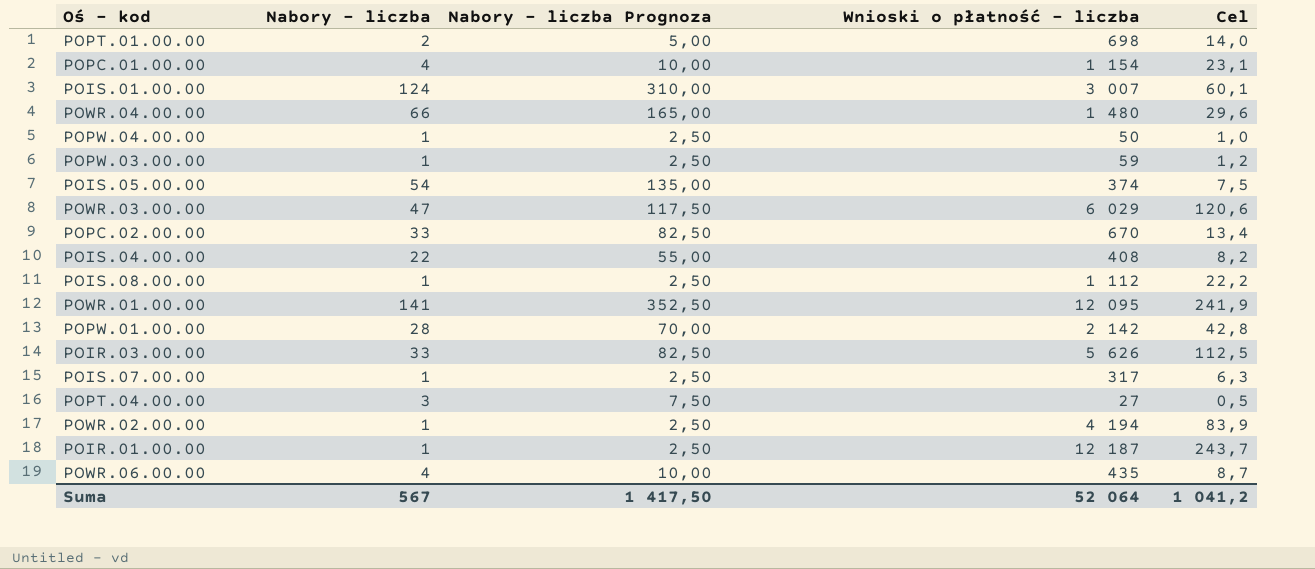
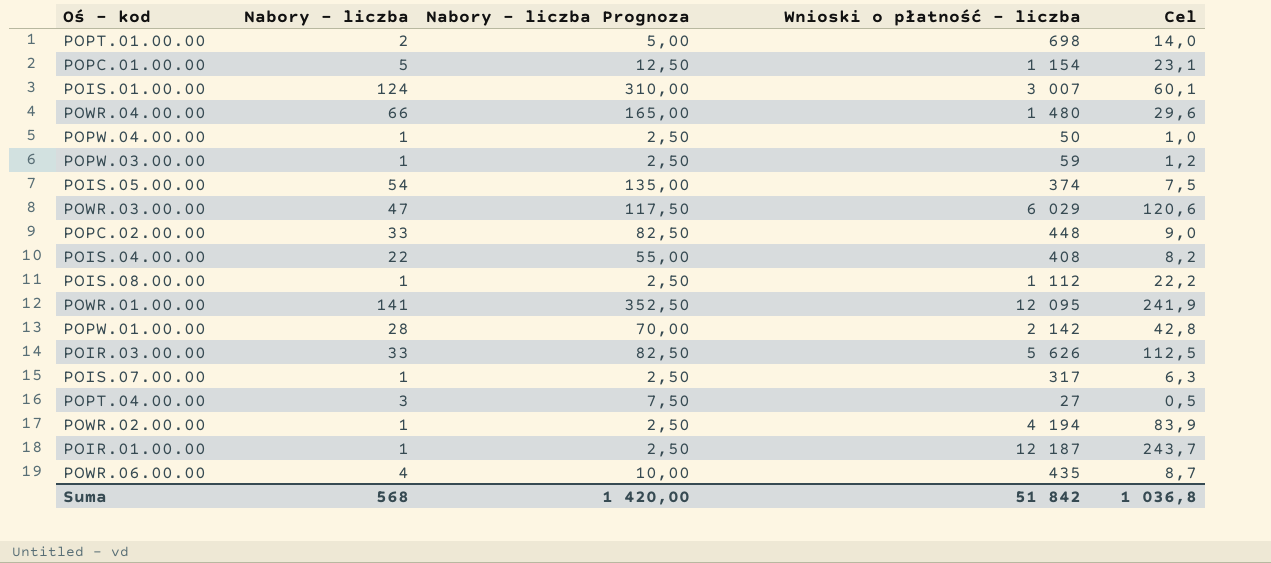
POPC.01.00.00 | Nabory - liczba: 4 -> 5
POPC.01.00.00 | Nabory - liczba Prognoza: 10,00 -> 12,50
POPC.02.00.00 | Wnioski o płatność - liczba: 670 -> 448
POPC.02.00.00 | Cel: 13,4 -> 9,0
Suma | Nabory - liczba: 567 -> 568
Suma | Nabory - liczba Prognoza: 1 417,50 -> 1 420,00
Suma | Wnioski o płatność - liczba: 52 064 -> 51 842
Suma | Cel: 1 041,2 -> 1 036,8

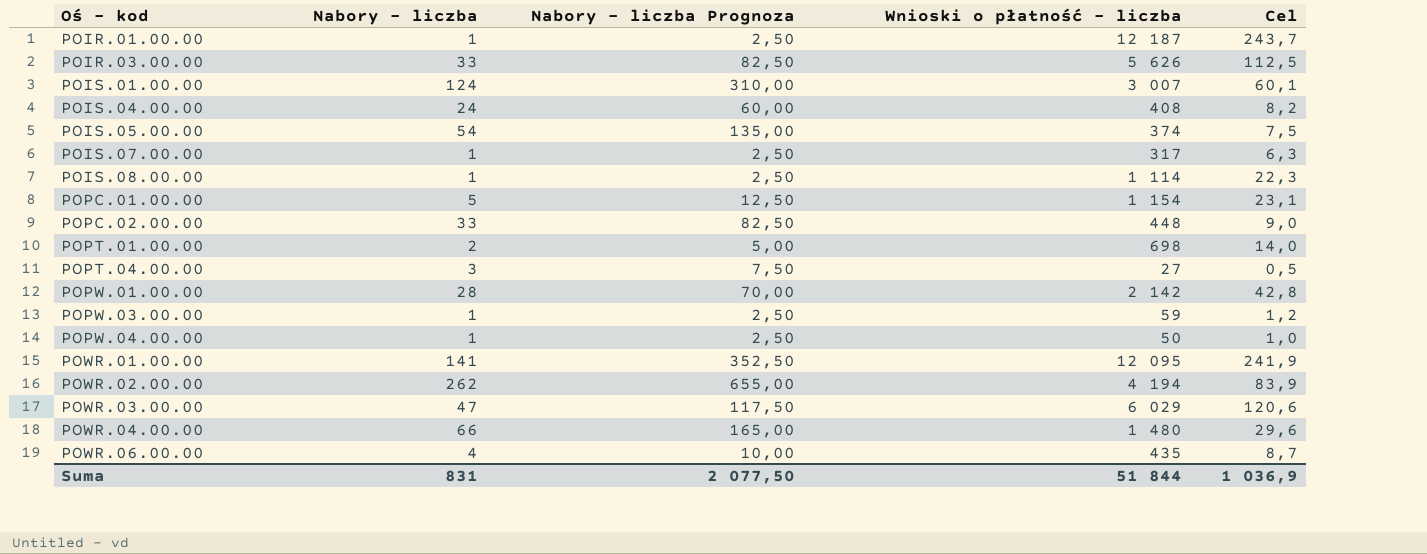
row order: none -> Oś - kod ascending
POIS.04.00.00 | Nabory - liczba: 22 -> 24
POIS.04.00.00 | Nabory - liczba Prognoza: 55,00 -> 60,00
POIS.08.00.00 | Wnioski o płatność - liczba: 1 112 -> 1 114
POIS.08.00.00 | Cel: 22,2 -> 22,3
POWR.02.00.00 | Nabory - liczba: 1 -> 262
POWR.02.00.00 | Nabory - liczba Prognoza: 2,50 -> 655,00
Suma | Nabory - liczba: 568 -> 831
Suma | Nabory - liczba Prognoza: 1 420,00 -> 2 077,50
Suma | Wnioski o płatność - liczba: 51 842 -> 51 844
Suma | Cel: 1 036,8 -> 1 036,9

